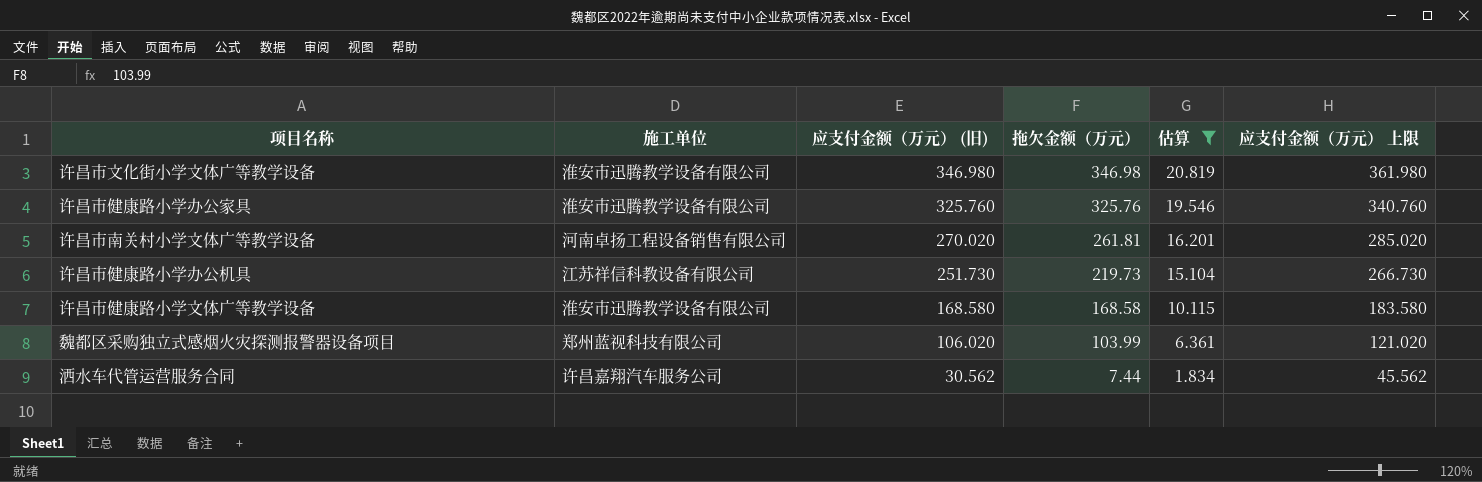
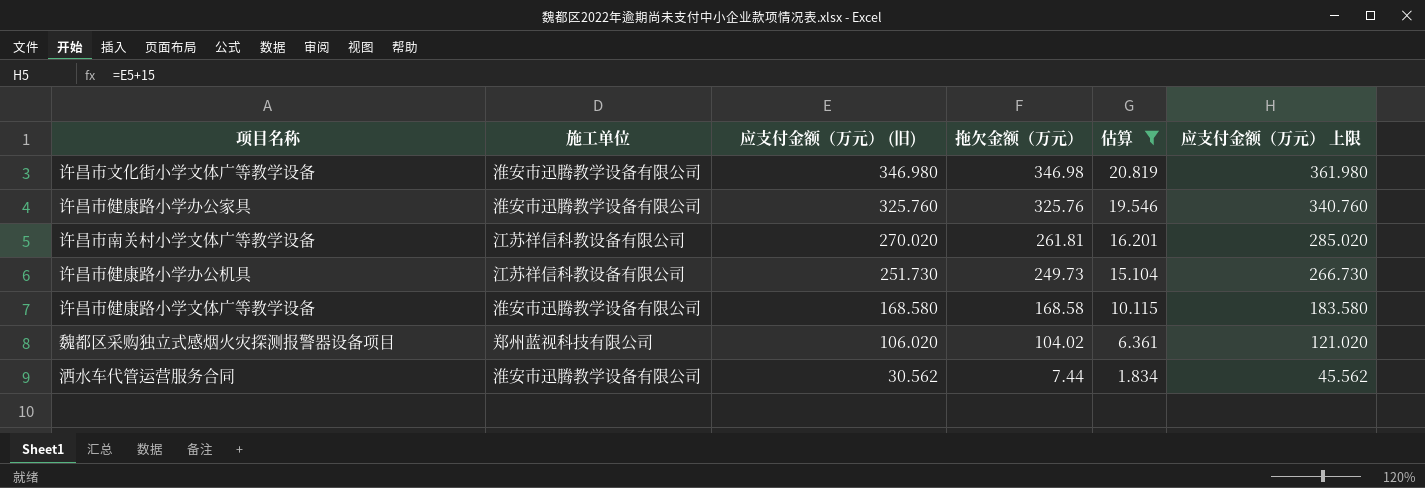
许昌市南关村小学文体广等教学设备 | 施工单位: 河南卓扬工程设备销售有限公司 -> 江苏祥信科教设备有限公司
许昌市健康路小学办公机具 | 拖欠金额（万元）: 219.73 -> 249.73
魏都区采购独立式感烟火灾探测报警器设备项目 | 拖欠金额（万元）: 103.99 -> 104.02
洒水车代管运营服务合同 | 施工单位: 许昌嘉翔汽车服务公司 -> 淮安市迅腾教学设备有限公司

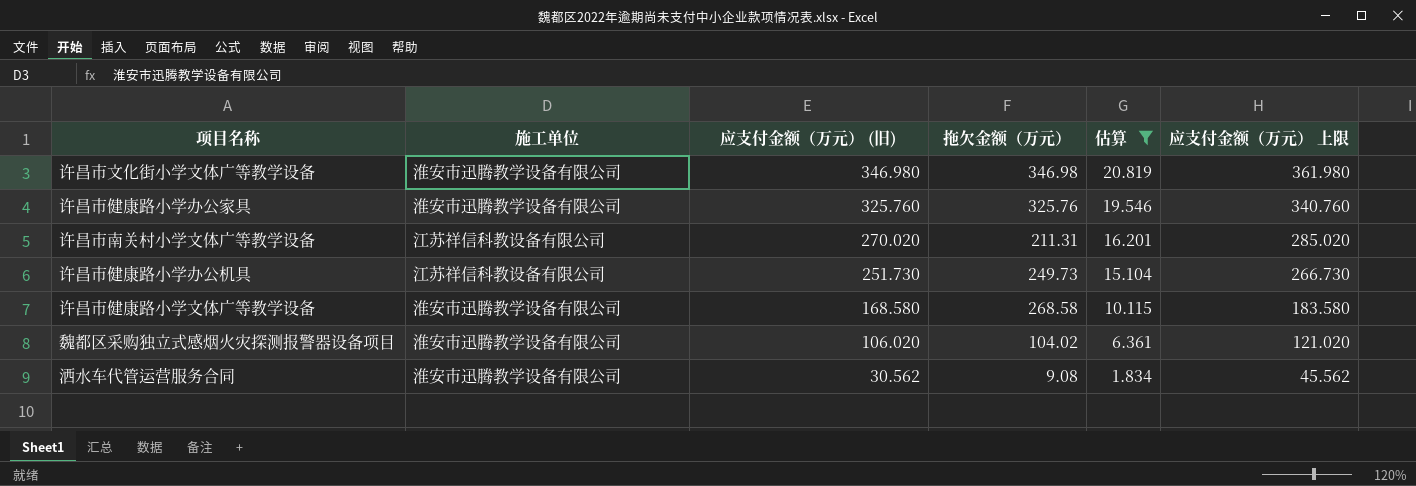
许昌市南关村小学文体广等教学设备 | 拖欠金额（万元）: 261.81 -> 211.31
许昌市健康路小学文体广等教学设备 | 拖欠金额（万元）: 168.58 -> 268.58
魏都区采购独立式感烟火灾探测报警器设备项目 | 施工单位: 郑州蓝视科技有限公司 -> 淮安市迅腾教学设备有限公司
洒水车代管运营服务合同 | 拖欠金额（万元）: 7.44 -> 9.08

